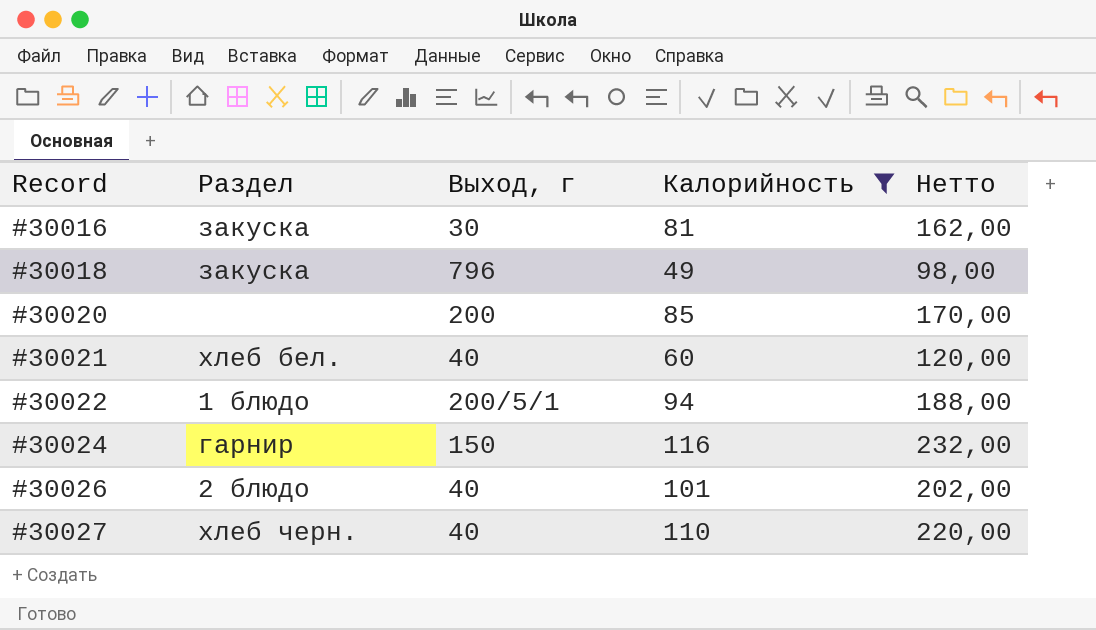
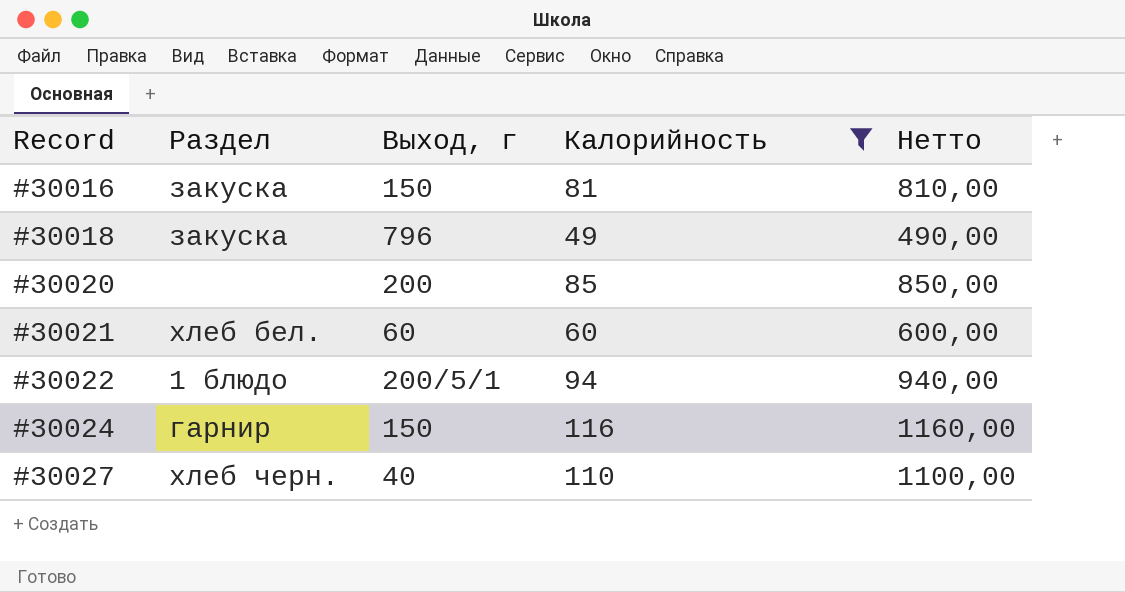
column Нетто | formula: [Калорийность] * 2 -> [Калорийность] * 10
row #30026: 2 блюдо | 40 | 101 | 202,00 -> none
#30016 | Выход, г: 30 -> 150
#30021 | Выход, г: 40 -> 60

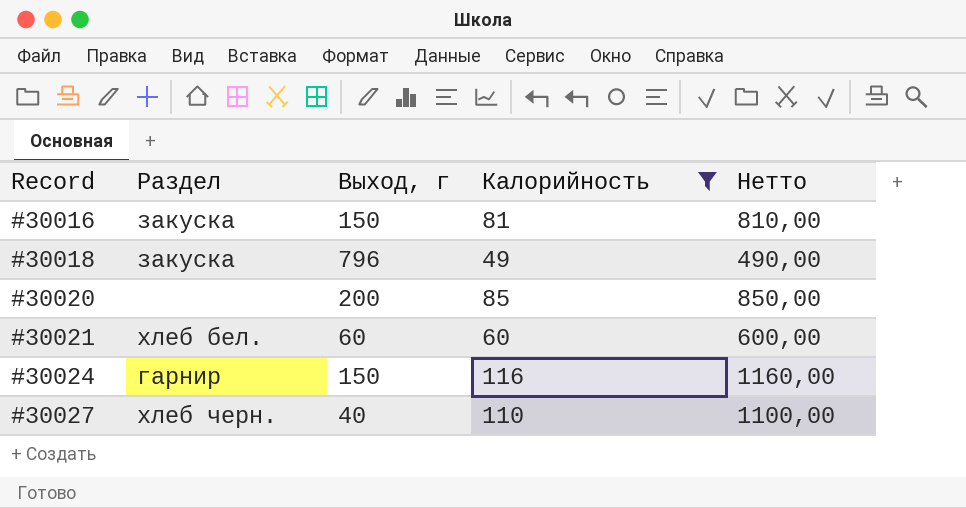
row #30022: 1 блюдо | 200/5/1 | 94 | 940,00 -> none

